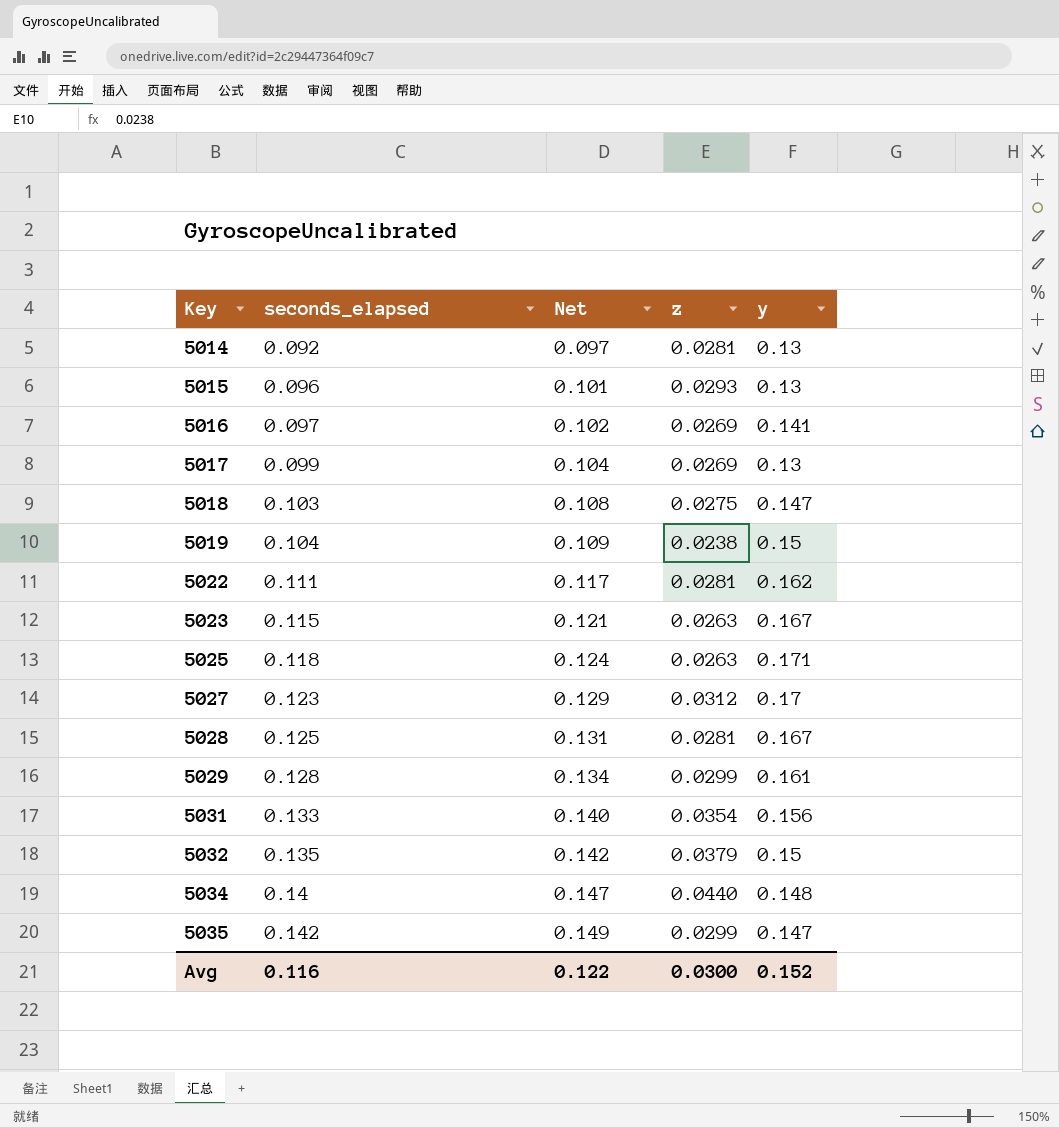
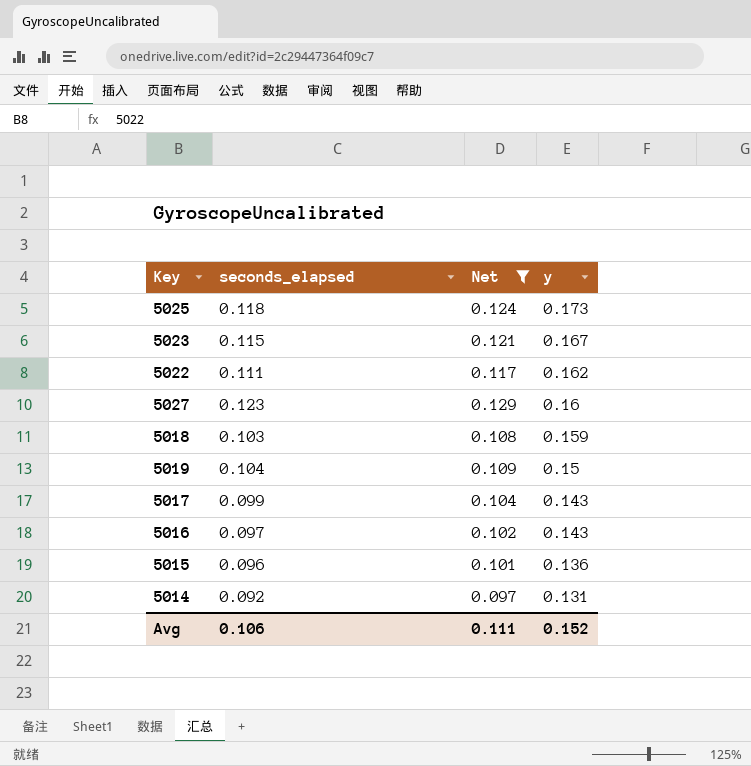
filter: none -> Net <= 0.129
row order: Key ascending -> y descending
column z | position: 4 -> none
5025 | y: 0.171 -> 0.173
5027 | y: 0.17 -> 0.16
5018 | y: 0.147 -> 0.159
5017 | y: 0.13 -> 0.143
5016 | y: 0.141 -> 0.143
5015 | y: 0.13 -> 0.136
5014 | y: 0.13 -> 0.131
Avg | seconds_elapsed: 0.116 -> 0.106
Avg | Net: 0.122 -> 0.111

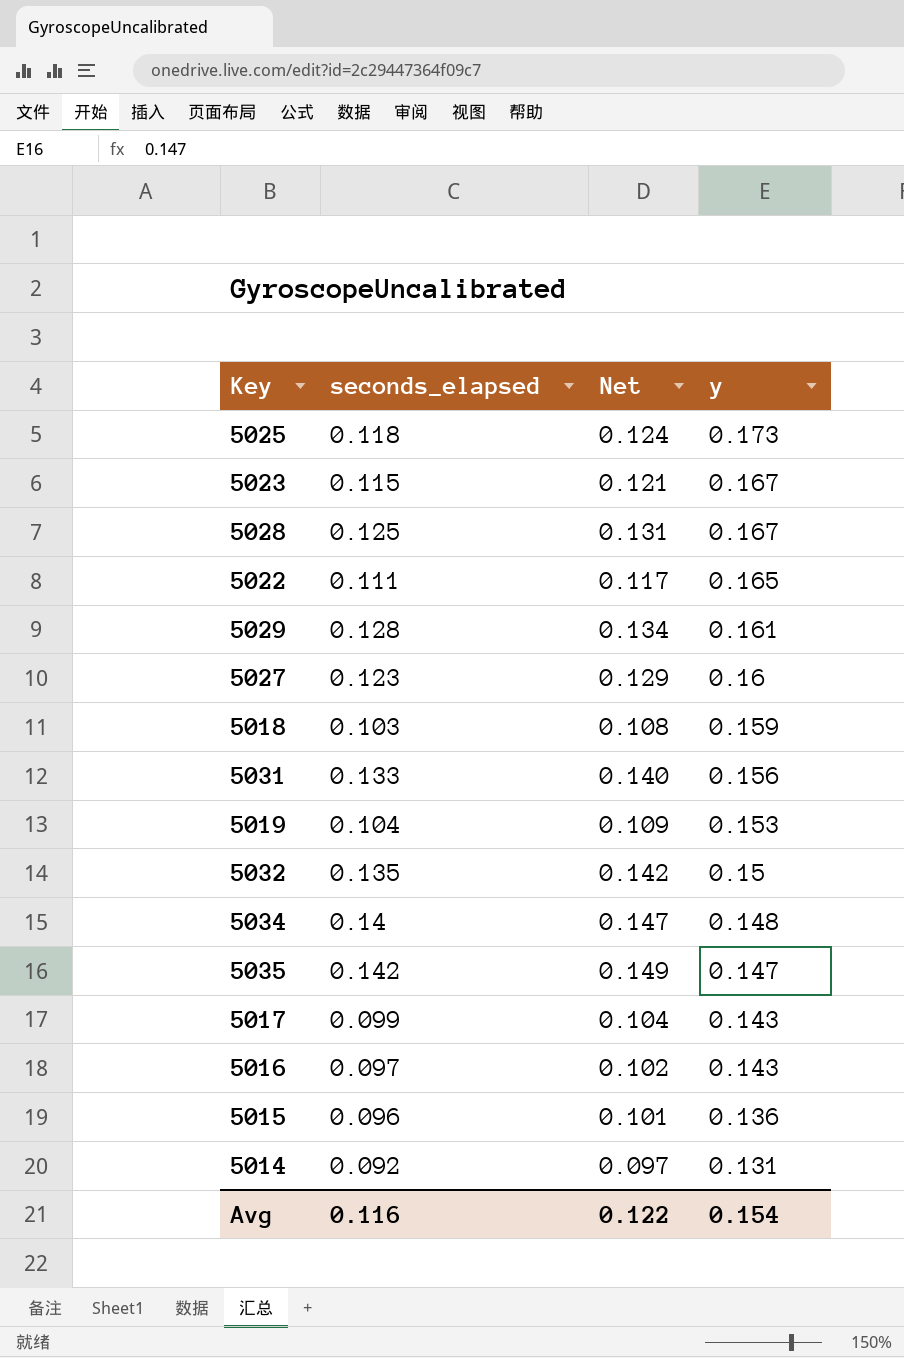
filter: Net <= 0.129 -> none
5022 | y: 0.162 -> 0.165
5019 | y: 0.15 -> 0.153
Avg | seconds_elapsed: 0.106 -> 0.116
Avg | Net: 0.111 -> 0.122
Avg | y: 0.152 -> 0.154

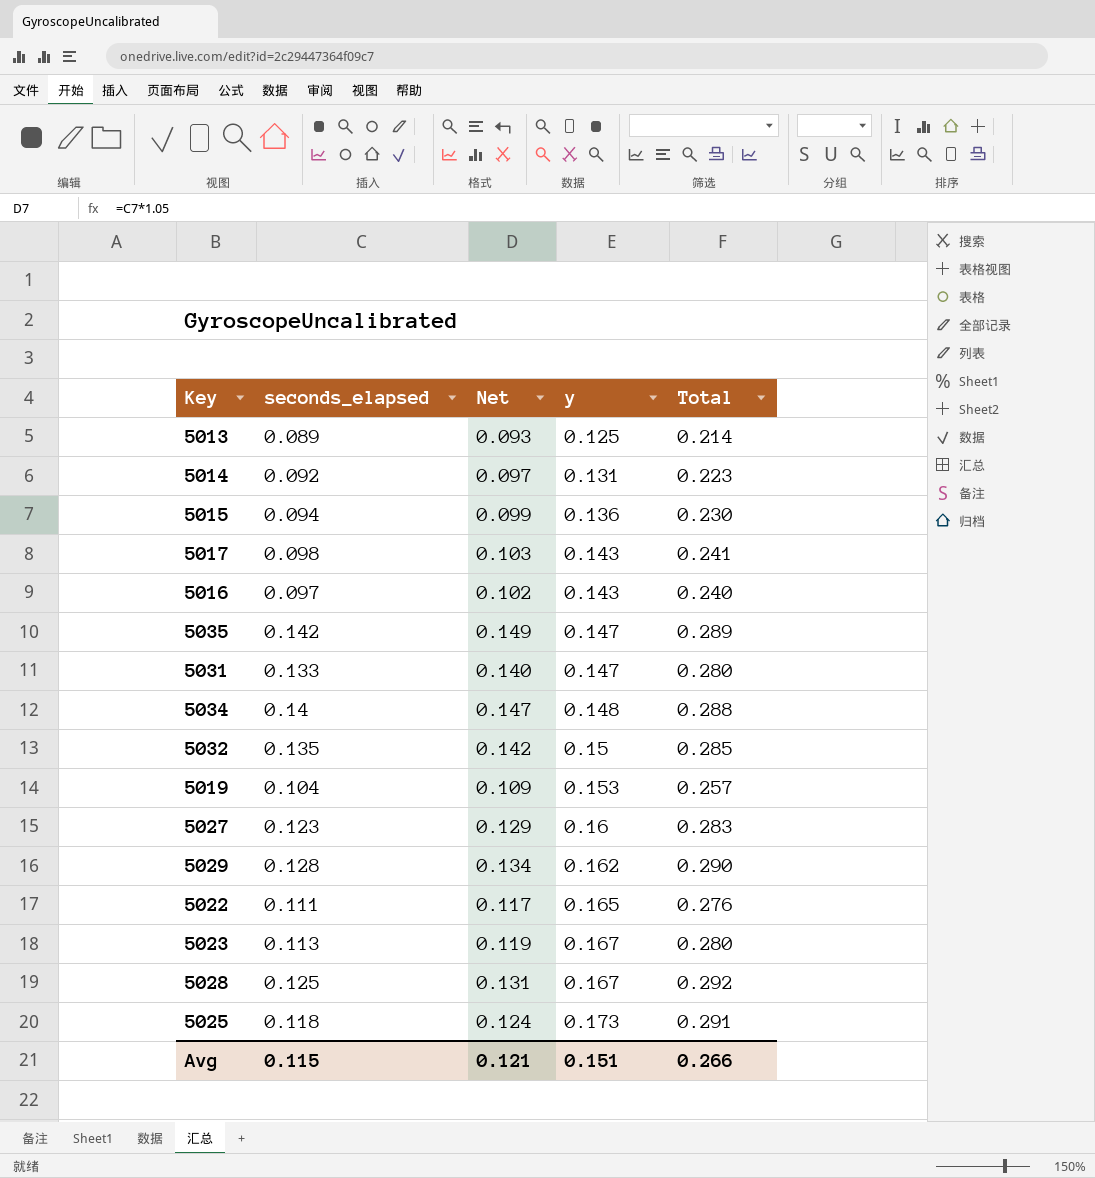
row order: y descending -> y ascending
column Total | formula: none -> [seconds_elapsed] + [y]
row 5018: 0.103 | 0.108 | 0.159 -> none
row 5013: none -> 0.089 | 0.093 | 0.125 | 0.214
5015 | seconds_elapsed: 0.096 -> 0.094
5015 | Net: 0.101 -> 0.099
5017 | seconds_elapsed: 0.099 -> 0.098
5017 | Net: 0.104 -> 0.103
5031 | y: 0.156 -> 0.147
5029 | y: 0.161 -> 0.162
5023 | seconds_elapsed: 0.115 -> 0.113
5023 | Net: 0.121 -> 0.119
Avg | seconds_elapsed: 0.116 -> 0.115
Avg | Net: 0.122 -> 0.121
Avg | y: 0.154 -> 0.151

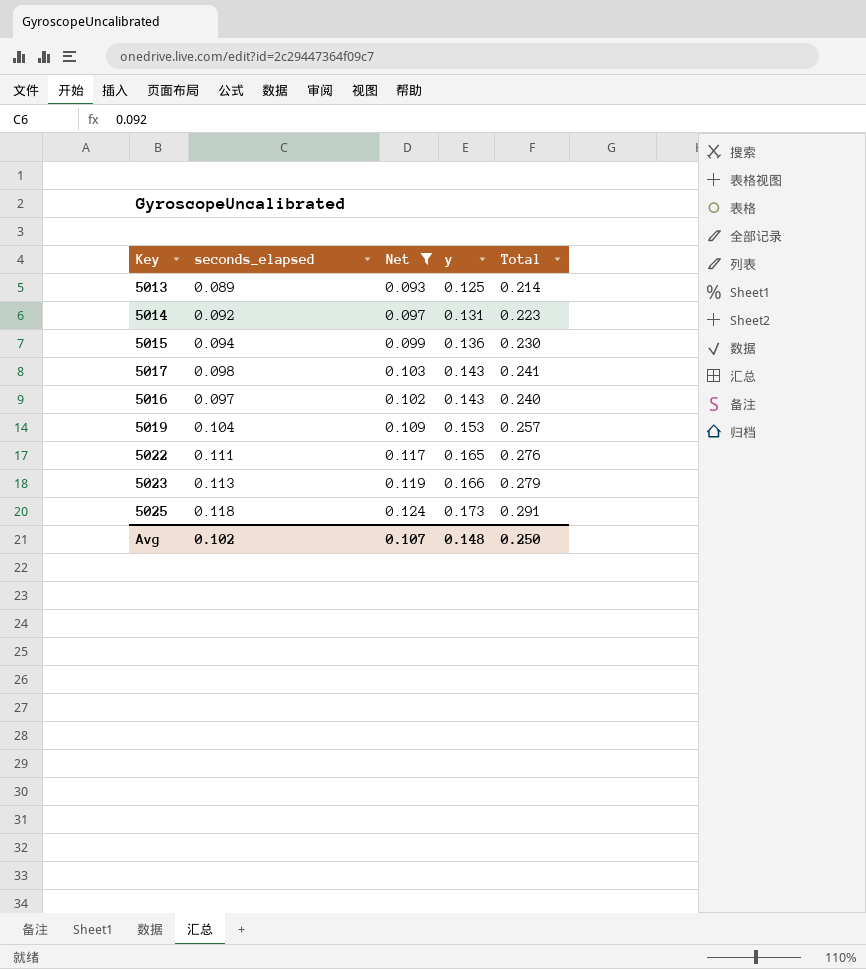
filter: none -> Net <= 0.124
5023 | y: 0.167 -> 0.166
5023 | Total: 0.280 -> 0.279
Avg | seconds_elapsed: 0.115 -> 0.102
Avg | Net: 0.121 -> 0.107
Avg | y: 0.151 -> 0.148
Avg | Total: 0.266 -> 0.250

